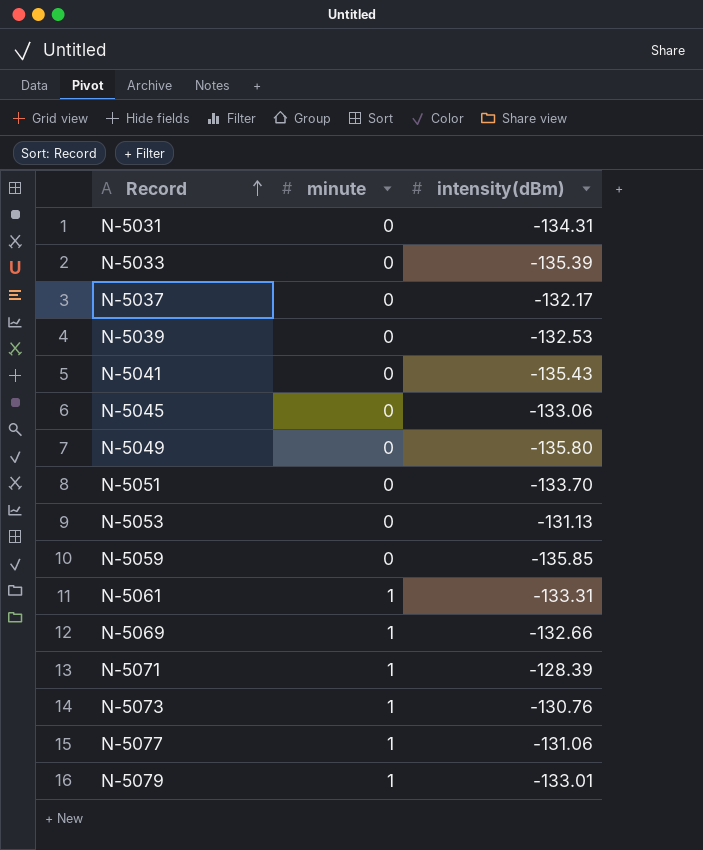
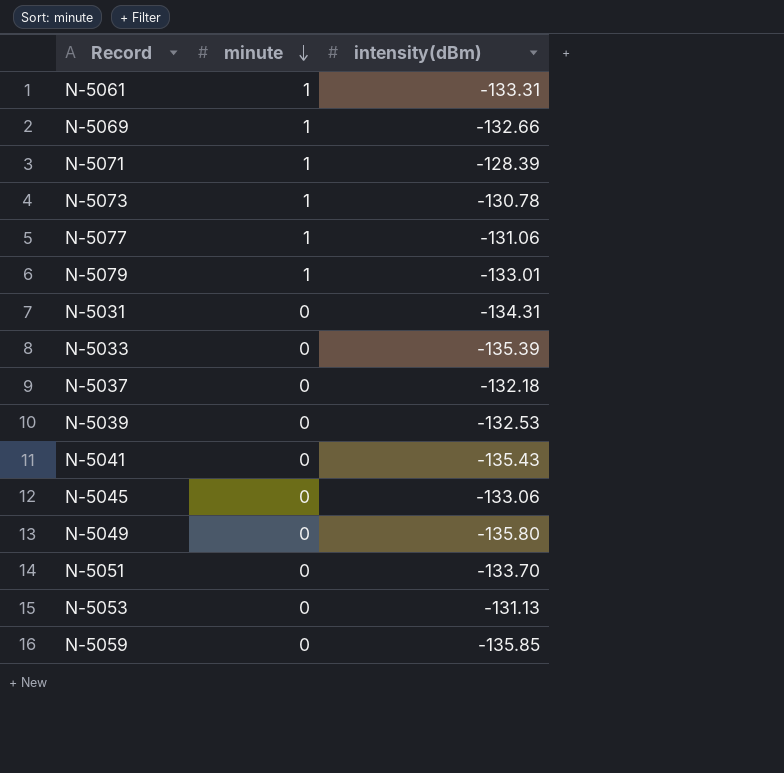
row order: Record ascending -> minute descending
N-5073 | intensity(dBm): -130.76 -> -130.78
N-5037 | intensity(dBm): -132.17 -> -132.18

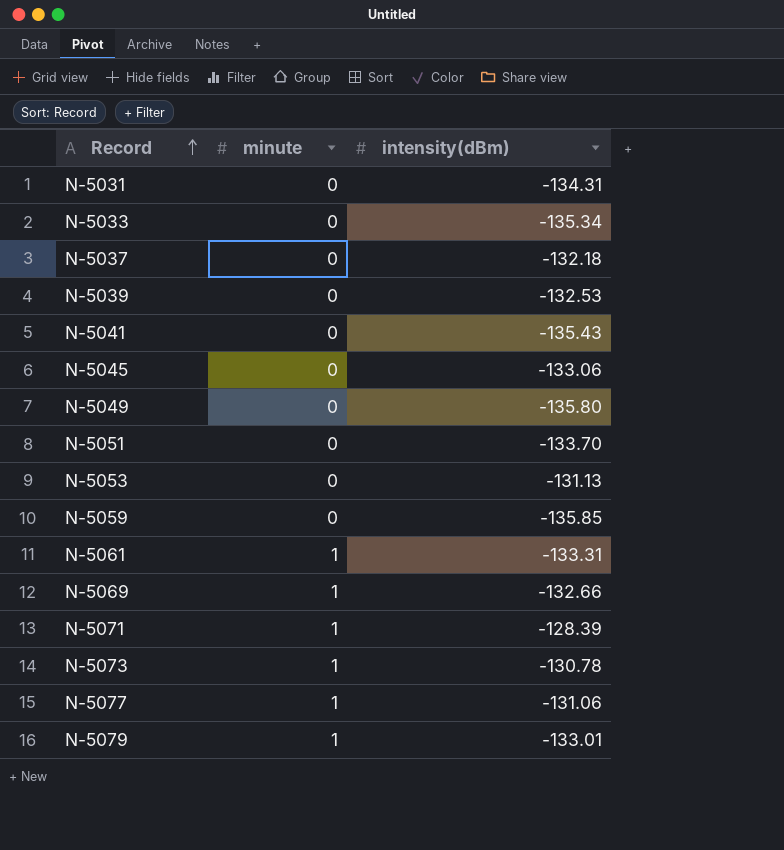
row order: minute descending -> Record ascending
N-5033 | intensity(dBm): -135.39 -> -135.34

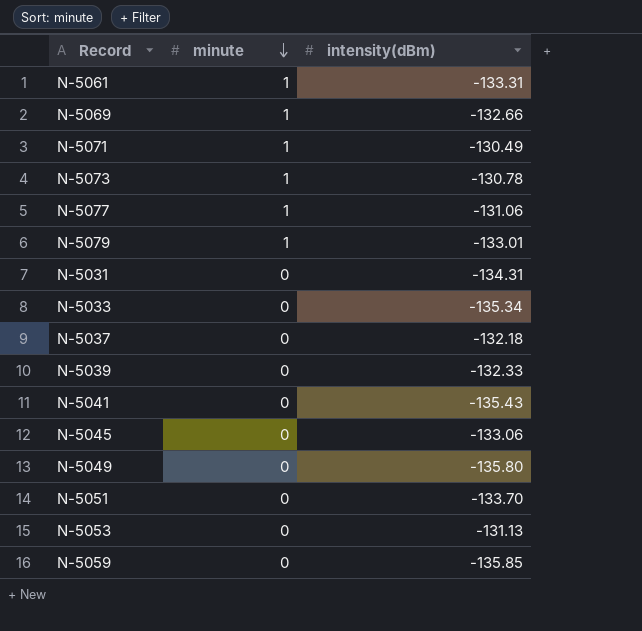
row order: Record ascending -> minute descending
N-5071 | intensity(dBm): -128.39 -> -130.49
N-5039 | intensity(dBm): -132.53 -> -132.33

